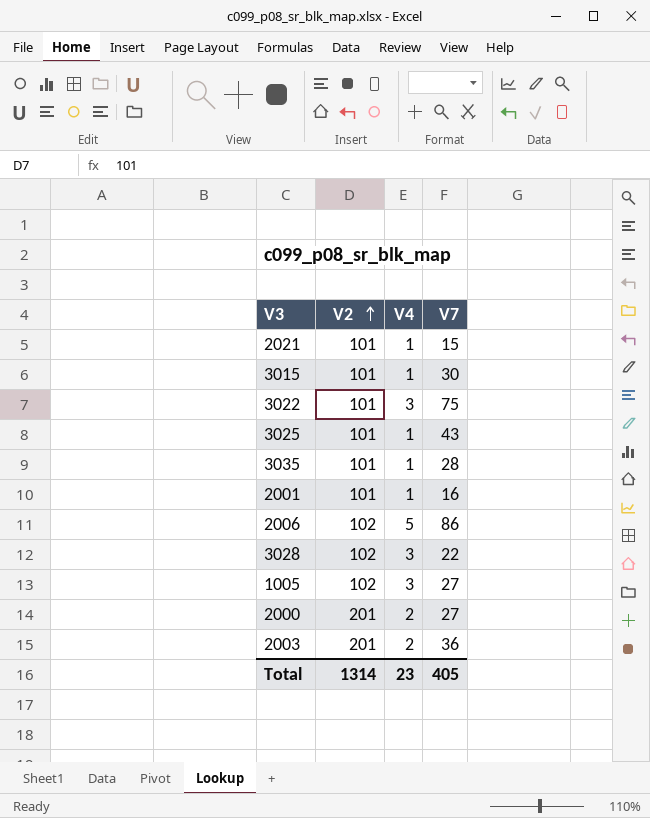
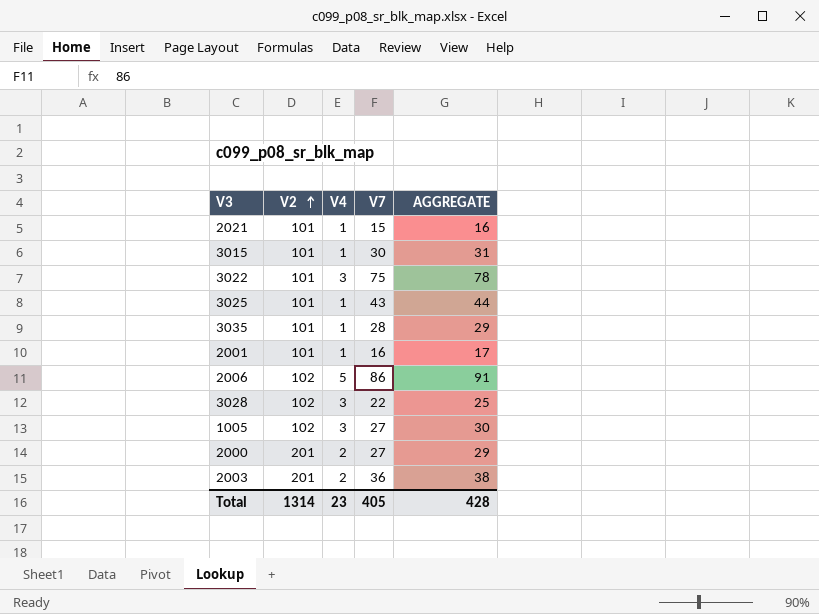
column AGGREGATE | formula: none -> [V4] + [V7]

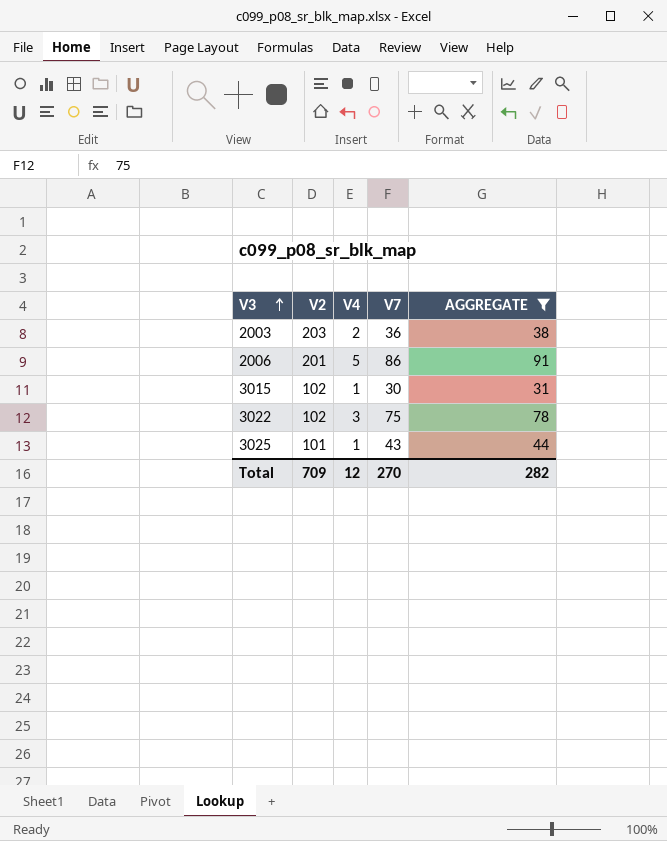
filter: none -> AGGREGATE >= 31
row order: V2 ascending -> V3 ascending
2003 | V2: 201 -> 203
2006 | V2: 102 -> 201
3015 | V2: 101 -> 102
3022 | V2: 101 -> 102
Total | V2: 1314 -> 709
Total | V4: 23 -> 12
Total | V7: 405 -> 270
Total | AGGREGATE: 428 -> 282

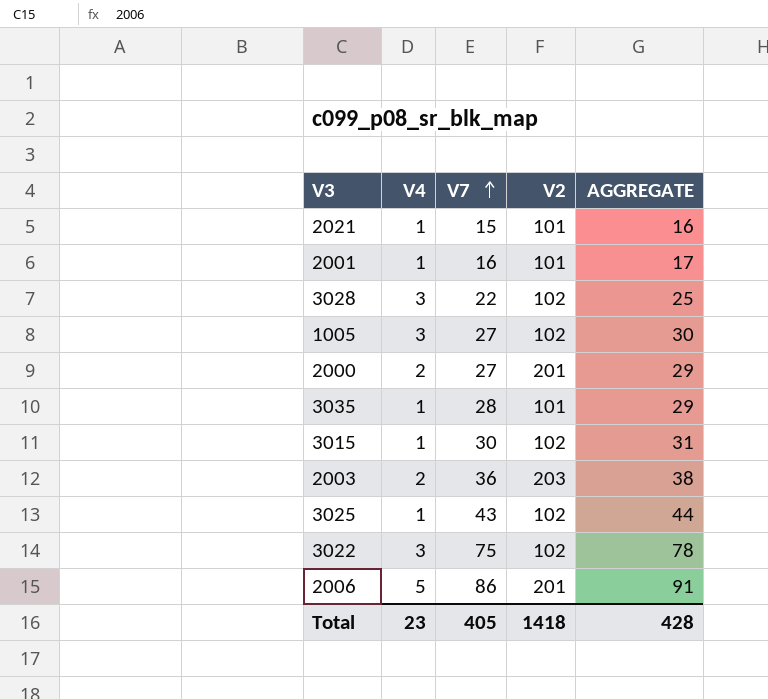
filter: AGGREGATE >= 31 -> none
row order: V3 ascending -> V7 ascending
column V2 | position: 2 -> 4
3025 | V2: 101 -> 102
Total | V4: 12 -> 23
Total | V7: 270 -> 405
Total | V2: 709 -> 1418
Total | AGGREGATE: 282 -> 428

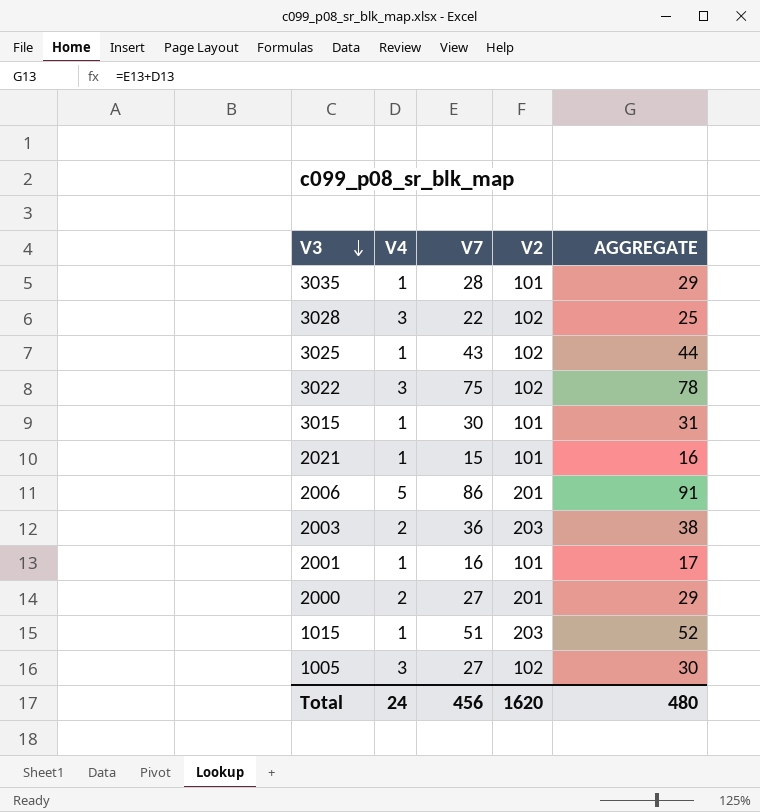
row order: V7 ascending -> V3 descending
3015 | V2: 102 -> 101
row 1015: none -> 1 | 51 | 203 | 52
Total | V4: 23 -> 24
Total | V7: 405 -> 456
Total | V2: 1418 -> 1620
Total | AGGREGATE: 428 -> 480

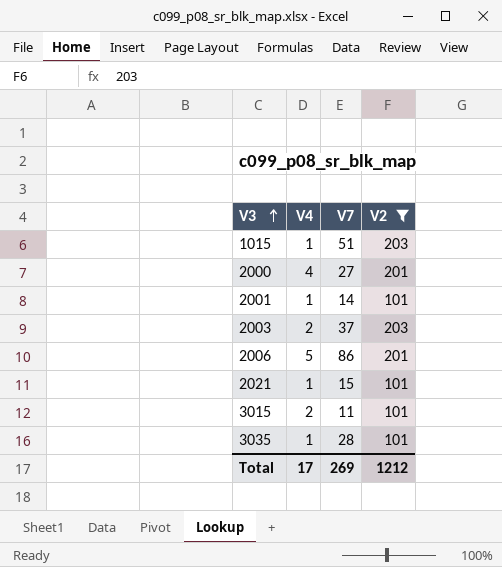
filter: none -> V2 != 102
row order: V3 descending -> V3 ascending
column AGGREGATE | formula: [V4] + [V7] -> none
2000 | V4: 2 -> 4
2001 | V7: 16 -> 14
2003 | V7: 36 -> 37
3015 | V4: 1 -> 2
3015 | V7: 30 -> 11
Total | V4: 24 -> 17
Total | V7: 456 -> 269
Total | V2: 1620 -> 1212

